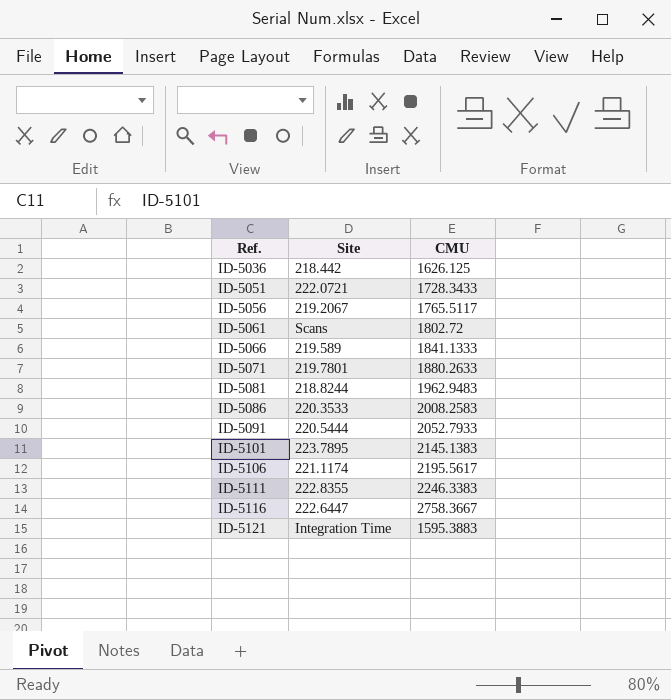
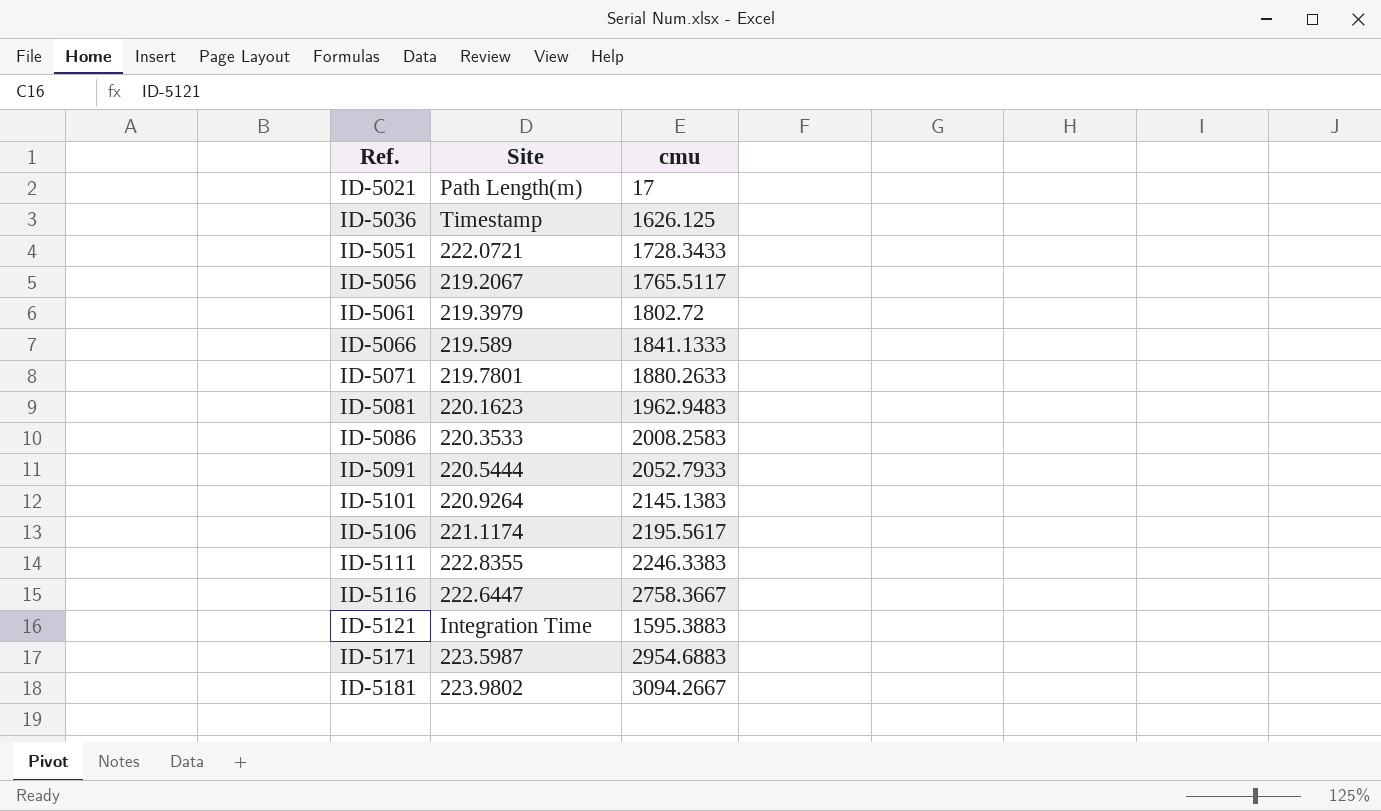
column name: CMU -> cmu
row ID-5021: none -> Path Length(m) | 17
ID-5036 | Site: 218.442 -> Timestamp
ID-5061 | Site: Scans -> 219.3979
ID-5081 | Site: 218.8244 -> 220.1623
ID-5101 | Site: 223.7895 -> 220.9264
row ID-5171: none -> 223.5987 | 2954.6883
row ID-5181: none -> 223.9802 | 3094.2667

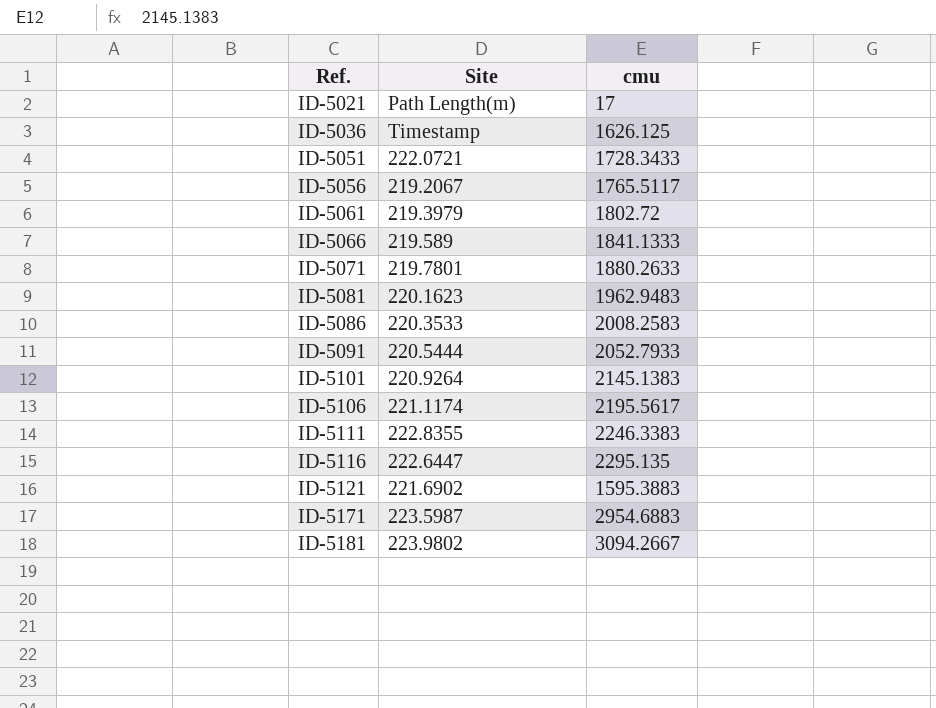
ID-5116 | cmu: 2758.3667 -> 2295.135
ID-5121 | Site: Integration Time -> 221.6902

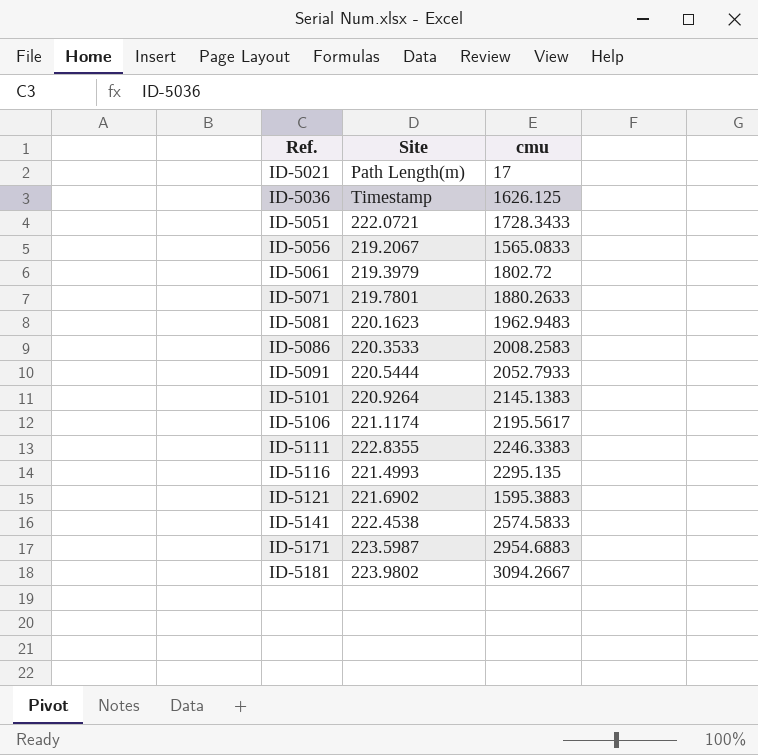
row ID-5066: 219.589 | 1841.1333 -> none
ID-5056 | cmu: 1765.5117 -> 1565.0833
ID-5116 | Site: 222.6447 -> 221.4993
row ID-5141: none -> 222.4538 | 2574.5833

